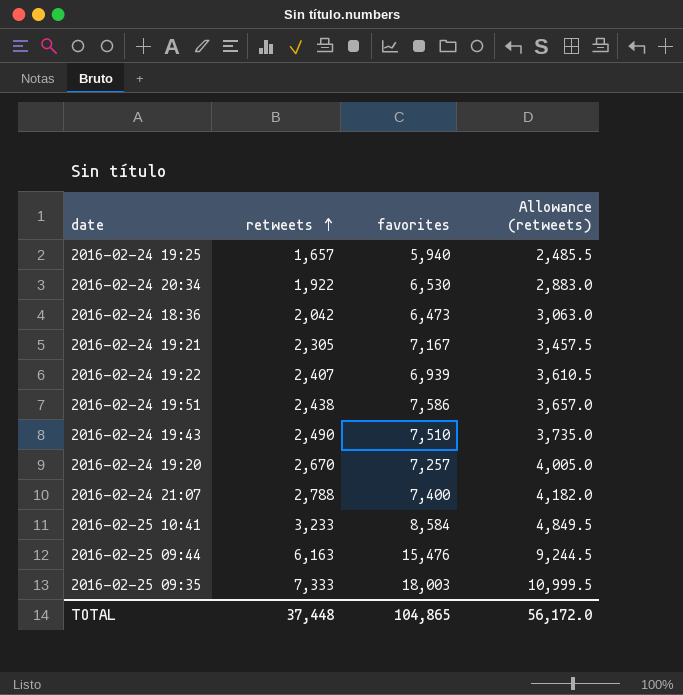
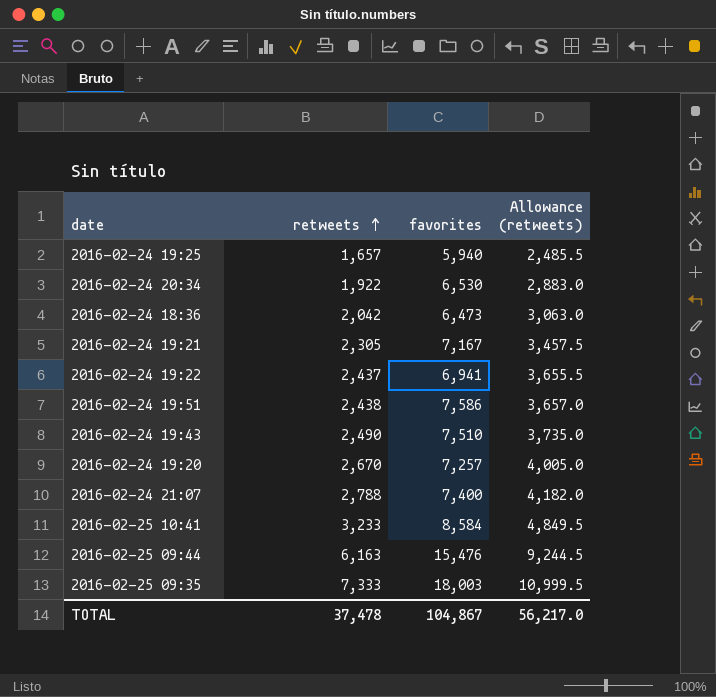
2016-02-24 19:22 | retweets: 2,407 -> 2,437
2016-02-24 19:22 | favorites: 6,939 -> 6,941
2016-02-24 19:22 | Allowance (retweets): 3,610.5 -> 3,655.5
TOTAL | retweets: 37,448 -> 37,478
TOTAL | favorites: 104,865 -> 104,867
TOTAL | Allowance (retweets): 56,172.0 -> 56,217.0

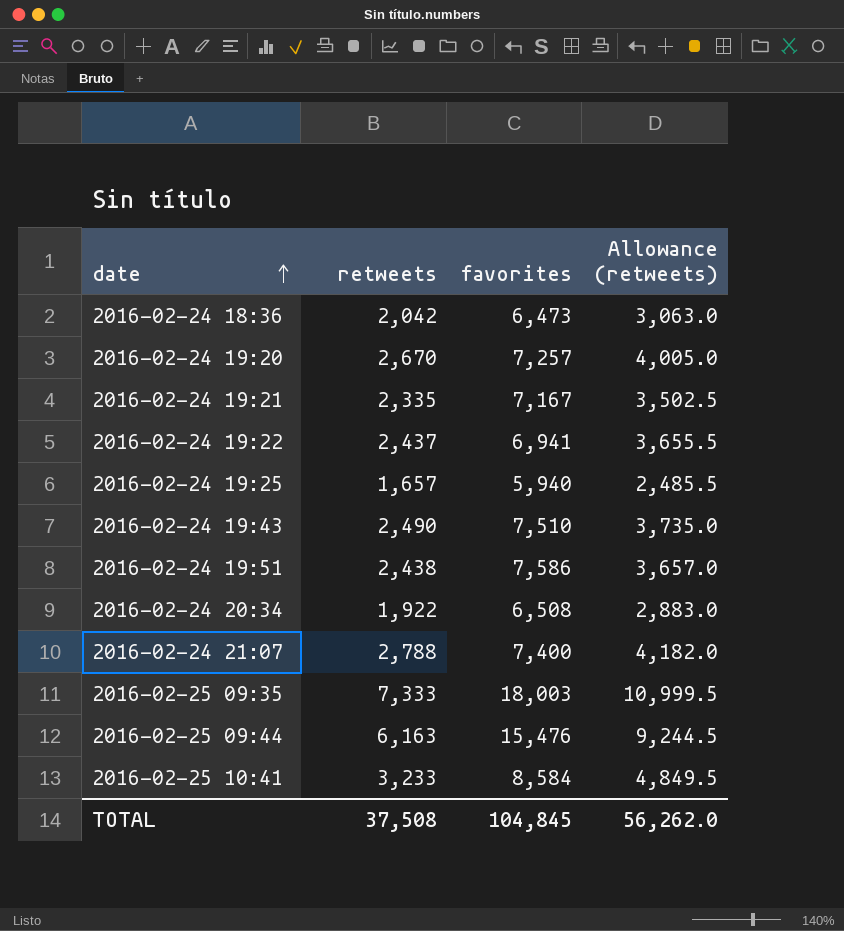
row order: retweets ascending -> date ascending
2016-02-24 19:21 | retweets: 2,305 -> 2,335
2016-02-24 19:21 | Allowance (retweets): 3,457.5 -> 3,502.5
2016-02-24 20:34 | favorites: 6,530 -> 6,508
TOTAL | retweets: 37,478 -> 37,508
TOTAL | favorites: 104,867 -> 104,845
TOTAL | Allowance (retweets): 56,217.0 -> 56,262.0

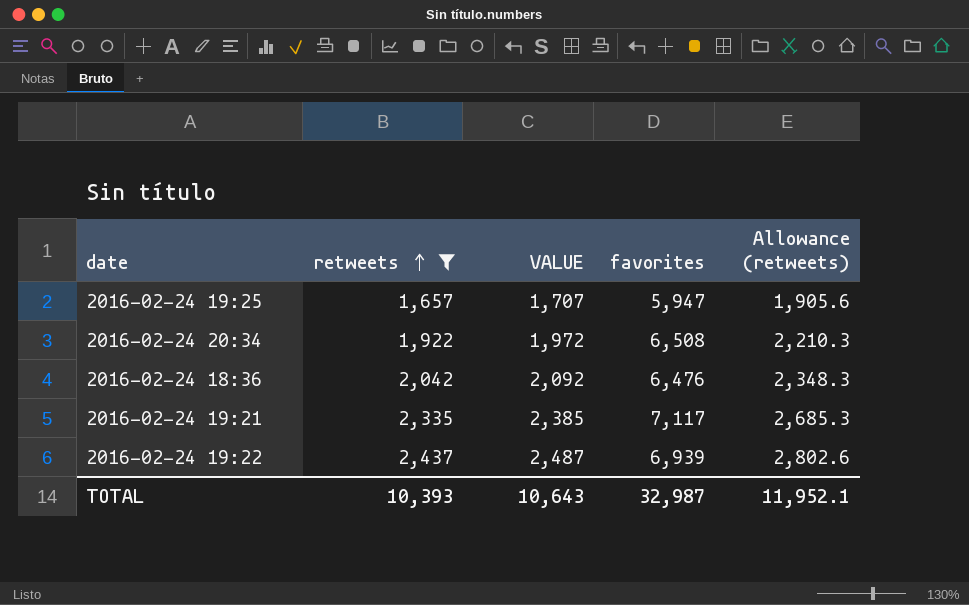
filter: none -> retweets <= 2,437
row order: date ascending -> retweets ascending
column VALUE | formula: none -> [retweets] + 50
column Allowance (retweets) | formula: [retweets] * 1.5 -> [retweets] * 1.15
2016-02-24 19:25 | favorites: 5,940 -> 5,947
2016-02-24 18:36 | favorites: 6,473 -> 6,476
2016-02-24 19:21 | favorites: 7,167 -> 7,117
2016-02-24 19:22 | favorites: 6,941 -> 6,939
TOTAL | retweets: 37,508 -> 10,393
TOTAL | favorites: 104,845 -> 32,987
TOTAL | Allowance (retweets): 56,262.0 -> 11,952.1

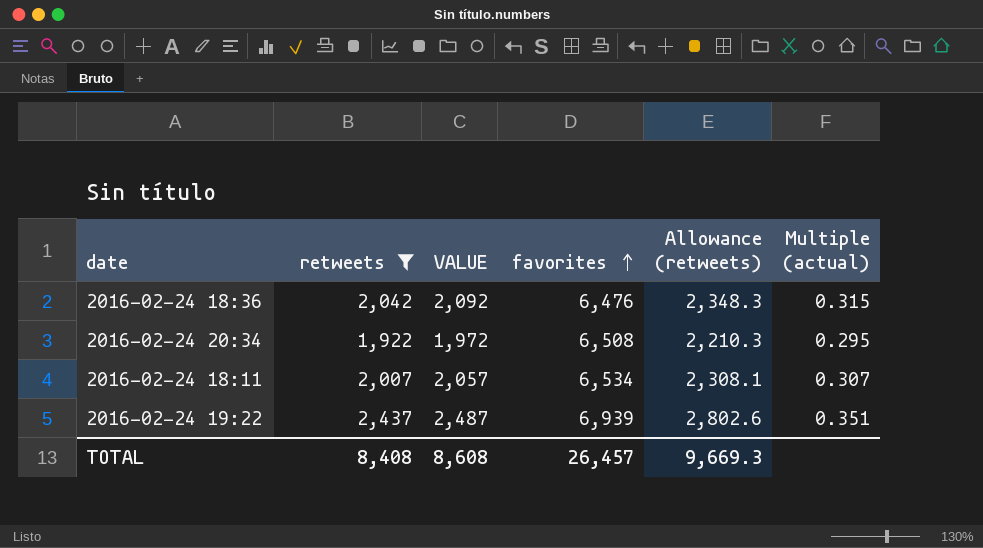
row order: retweets ascending -> favorites ascending
column Multiple (actual) | formula: none -> [retweets] / [favorites]
row 2016-02-24 19:25: 1,657 | 1,707 | 5,947 | 1,905.6 -> none
row 2016-02-24 19:21: 2,335 | 2,385 | 7,117 | 2,685.3 -> none
row 2016-02-24 18:11: none -> 2,007 | 2,057 | 6,534 | 2,308.1 | 0.307
TOTAL | retweets: 10,393 -> 8,408
TOTAL | VALUE: 10,643 -> 8,608
TOTAL | favorites: 32,987 -> 26,457
TOTAL | Allowance (retweets): 11,952.1 -> 9,669.3

